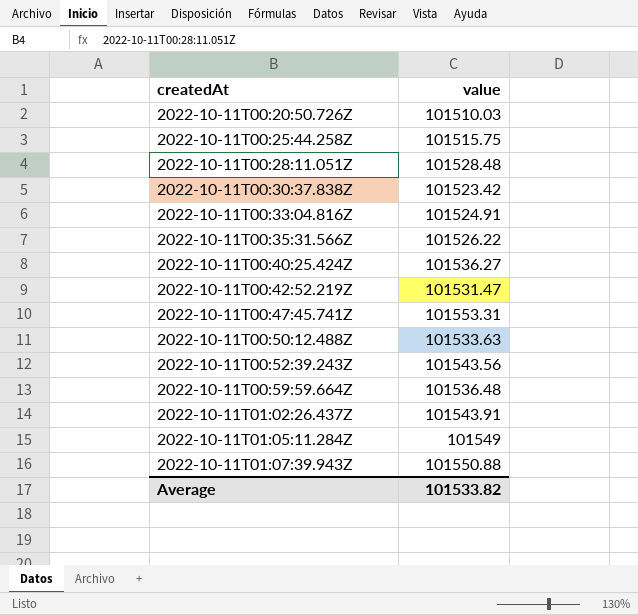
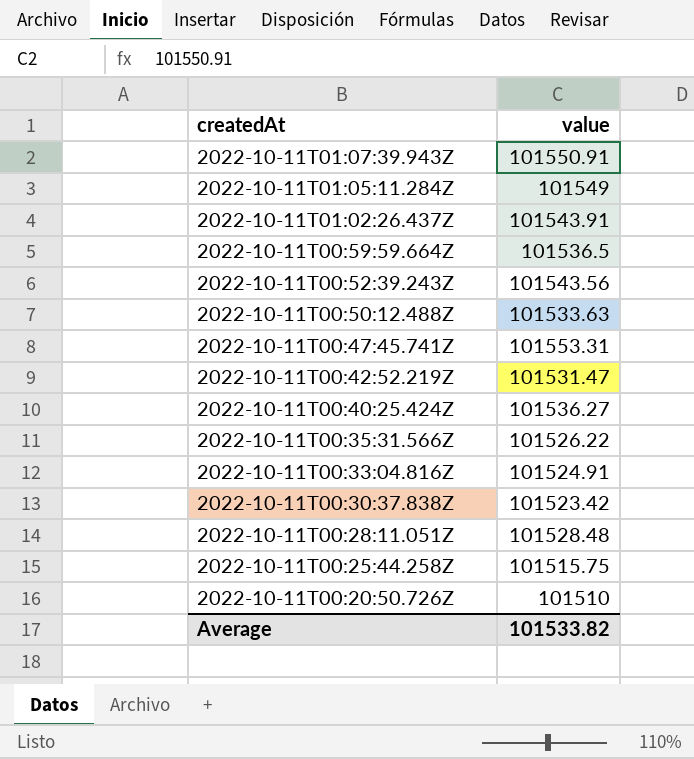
row order: createdAt ascending -> createdAt descending
2022-10-11T01:07:39.943Z | value: 101550.88 -> 101550.91
2022-10-11T00:59:59.664Z | value: 101536.48 -> 101536.5
2022-10-11T00:20:50.726Z | value: 101510.03 -> 101510

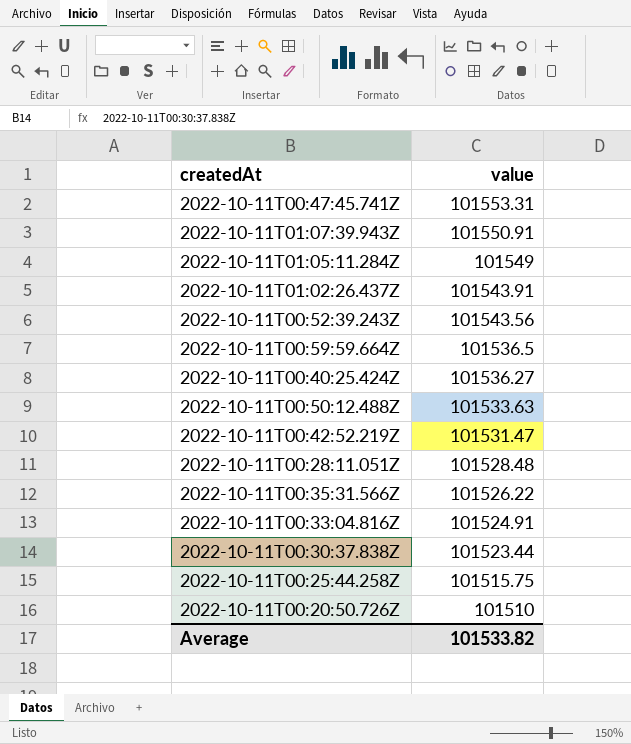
row order: createdAt descending -> value descending
2022-10-11T00:30:37.838Z | value: 101523.42 -> 101523.44

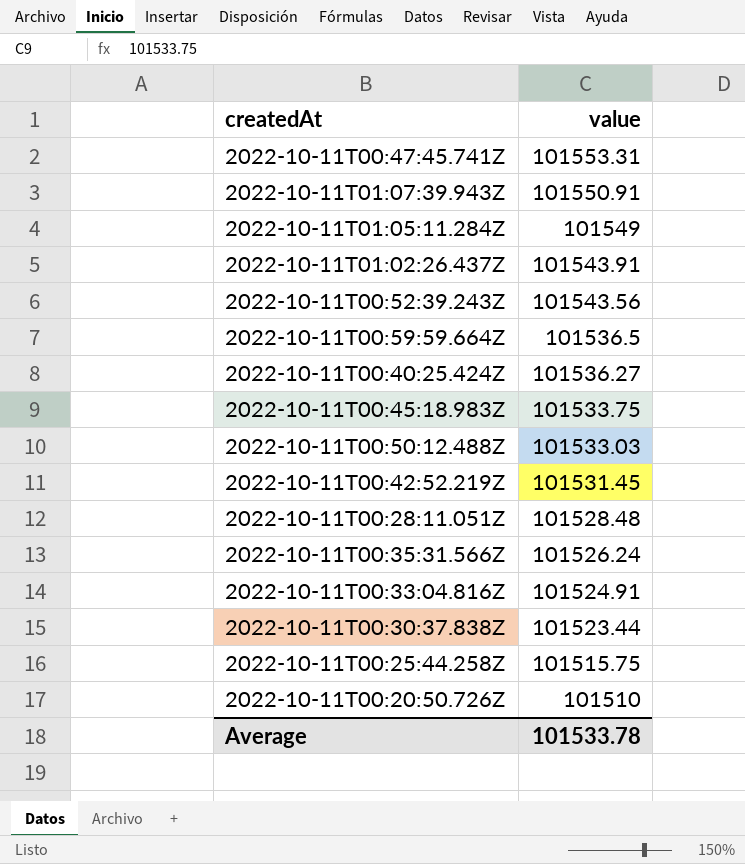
row 2022-10-11T00:45:18.983Z: none -> 101533.75
2022-10-11T00:50:12.488Z | value: 101533.63 -> 101533.03
2022-10-11T00:42:52.219Z | value: 101531.47 -> 101531.45
2022-10-11T00:35:31.566Z | value: 101526.22 -> 101526.24
Average | value: 101533.82 -> 101533.78

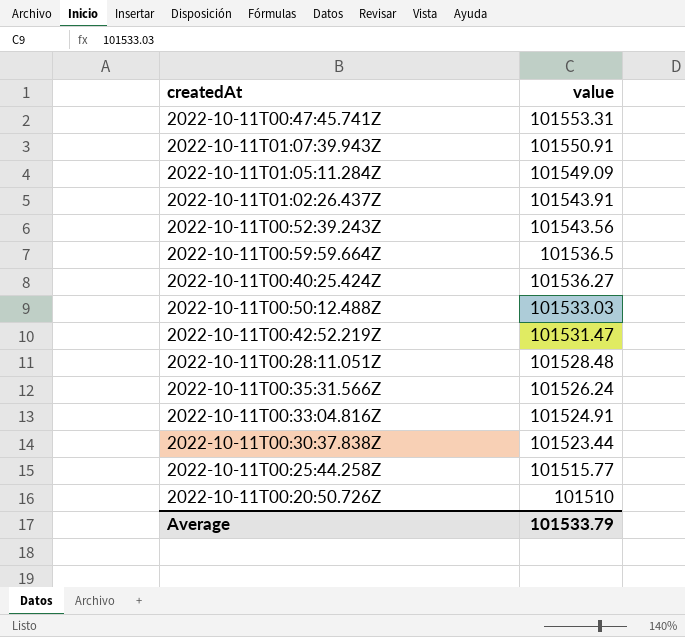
row 2022-10-11T00:45:18.983Z: 101533.75 -> none
2022-10-11T01:05:11.284Z | value: 101549 -> 101549.09
2022-10-11T00:42:52.219Z | value: 101531.45 -> 101531.47
2022-10-11T00:25:44.258Z | value: 101515.75 -> 101515.77
Average | value: 101533.78 -> 101533.79

